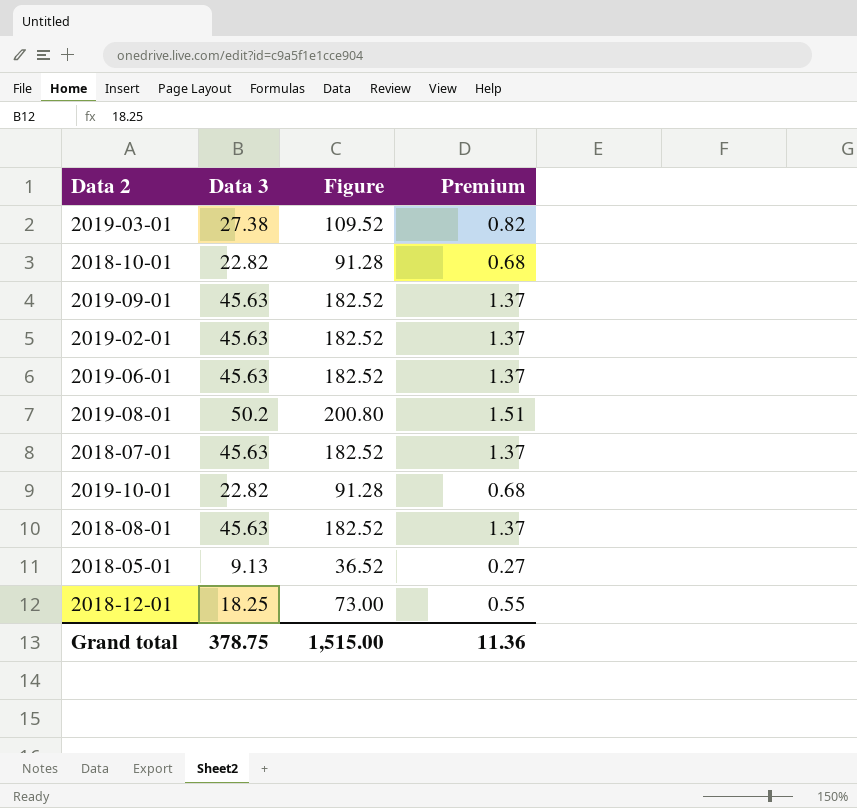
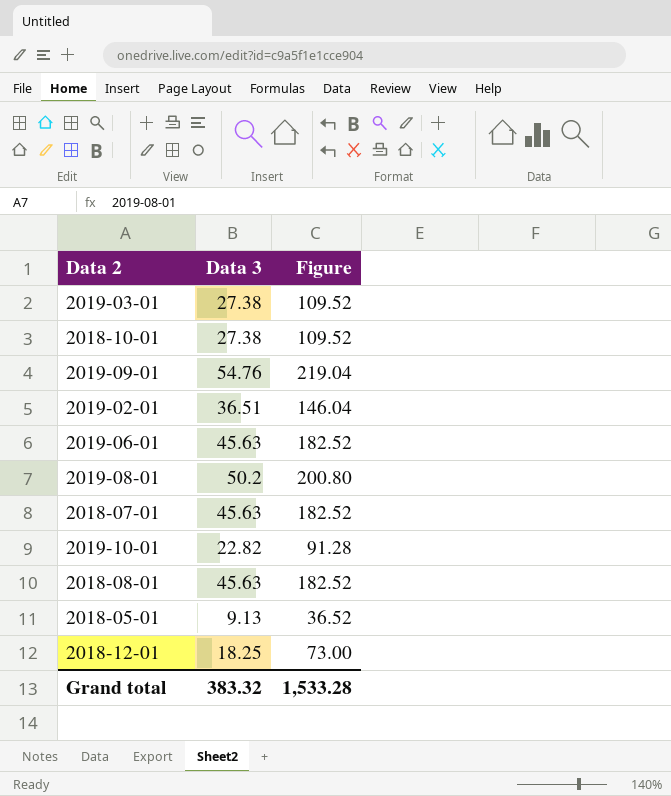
column Premium | formula: [Data 3] * 0.03 -> none
2018-10-01 | Data 3: 22.82 -> 27.38
2018-10-01 | Figure: 91.28 -> 109.52
2019-09-01 | Data 3: 45.63 -> 54.76
2019-09-01 | Figure: 182.52 -> 219.04
2019-02-01 | Data 3: 45.63 -> 36.51
2019-02-01 | Figure: 182.52 -> 146.04
Grand total | Data 3: 378.75 -> 383.32
Grand total | Figure: 1,515.00 -> 1,533.28

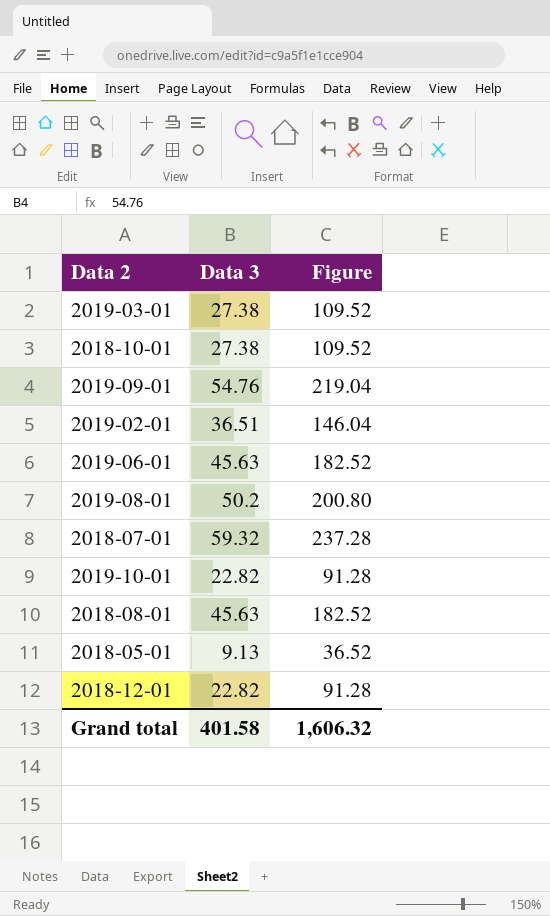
2018-07-01 | Data 3: 45.63 -> 59.32
2018-07-01 | Figure: 182.52 -> 237.28
2018-12-01 | Data 3: 18.25 -> 22.82
2018-12-01 | Figure: 73.00 -> 91.28
Grand total | Data 3: 383.32 -> 401.58
Grand total | Figure: 1,533.28 -> 1,606.32

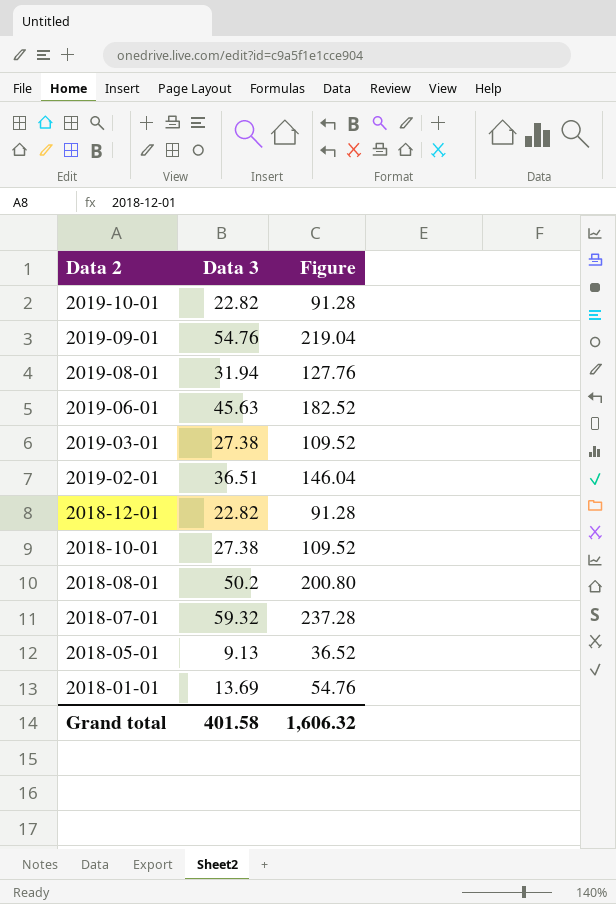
row order: none -> Data 2 descending
2019-08-01 | Data 3: 50.2 -> 31.94
2019-08-01 | Figure: 200.80 -> 127.76
2018-08-01 | Data 3: 45.63 -> 50.2
2018-08-01 | Figure: 182.52 -> 200.80
row 2018-01-01: none -> 13.69 | 54.76

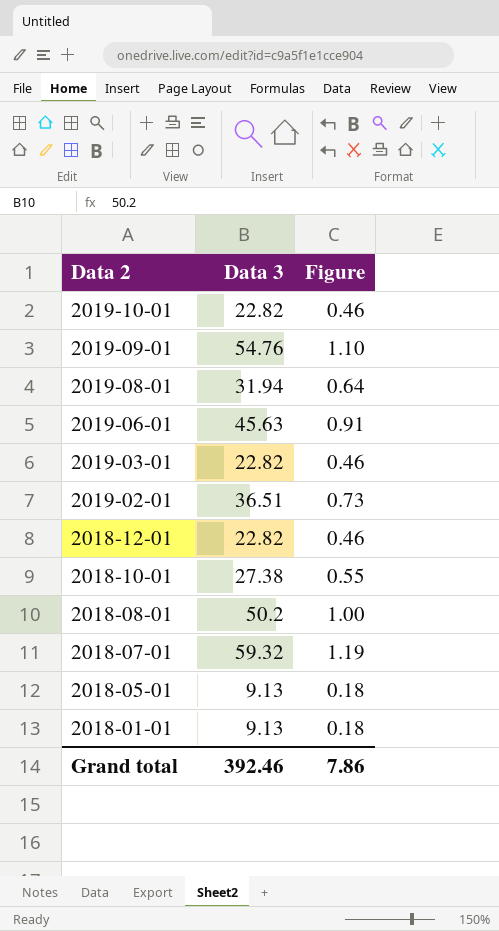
column Figure | formula: [Data 3] * 4 -> [Data 3] * 0.02
2019-03-01 | Data 3: 27.38 -> 22.82
2018-01-01 | Data 3: 13.69 -> 9.13
Grand total | Data 3: 401.58 -> 392.46
Grand total | Figure: 1,606.32 -> 7.86

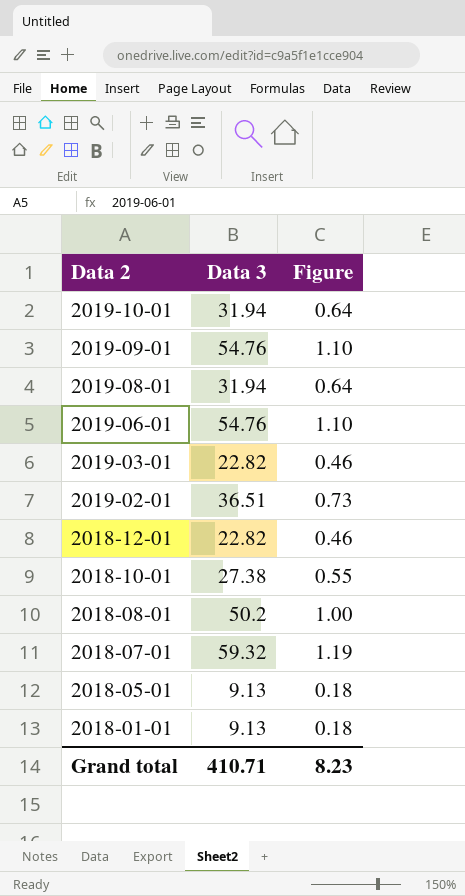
2019-10-01 | Data 3: 22.82 -> 31.94
2019-10-01 | Figure: 0.46 -> 0.64
2019-06-01 | Data 3: 45.63 -> 54.76
2019-06-01 | Figure: 0.91 -> 1.10
Grand total | Data 3: 392.46 -> 410.71
Grand total | Figure: 7.86 -> 8.23

